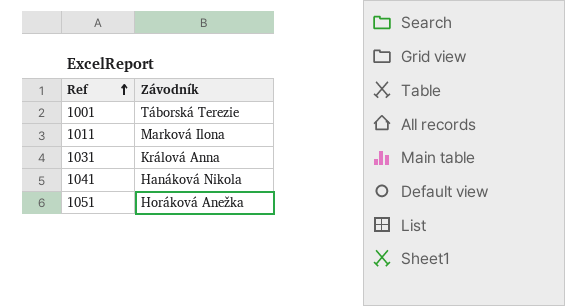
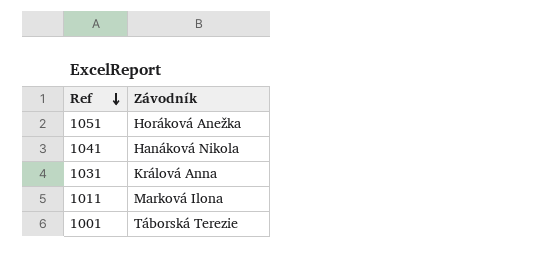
row order: Ref ascending -> Ref descending

